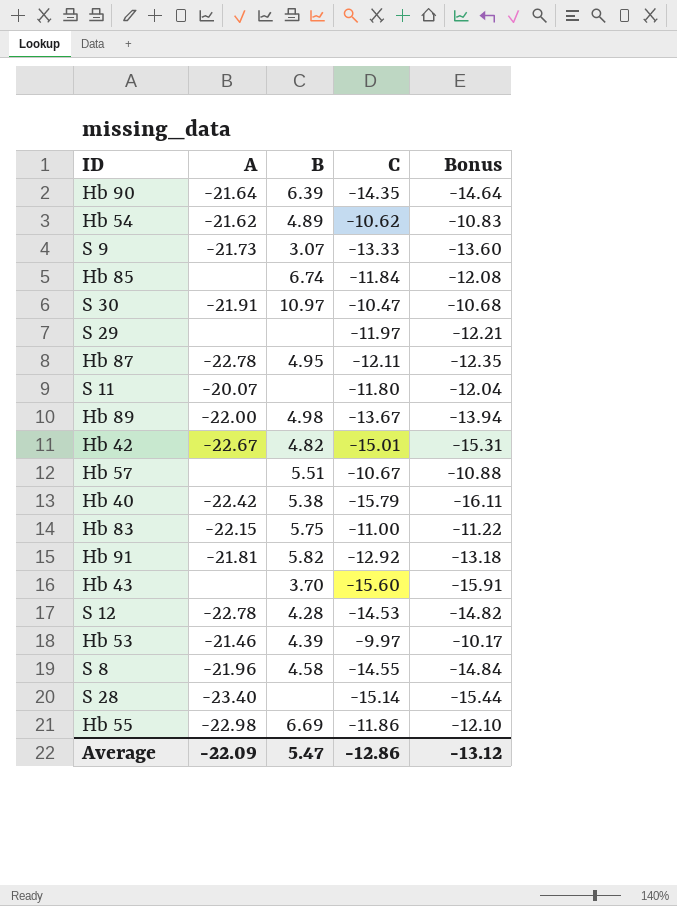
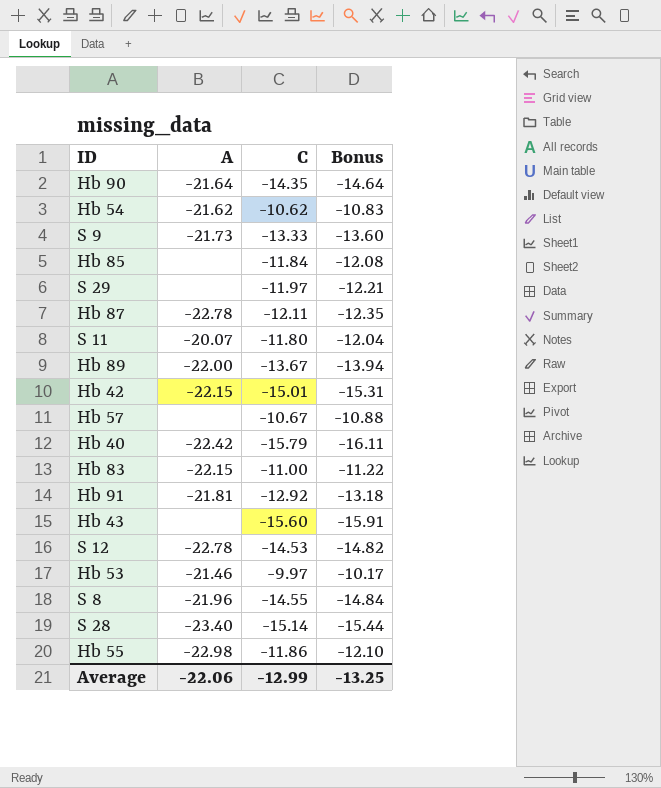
column B | position: 3 -> none
row S 30: -21.91 | 10.97 | -10.47 | -10.68 -> none
Hb 42 | A: -22.67 -> -22.15
Average | A: -22.09 -> -22.06
Average | C: -12.86 -> -12.99
Average | Bonus: -13.12 -> -13.25

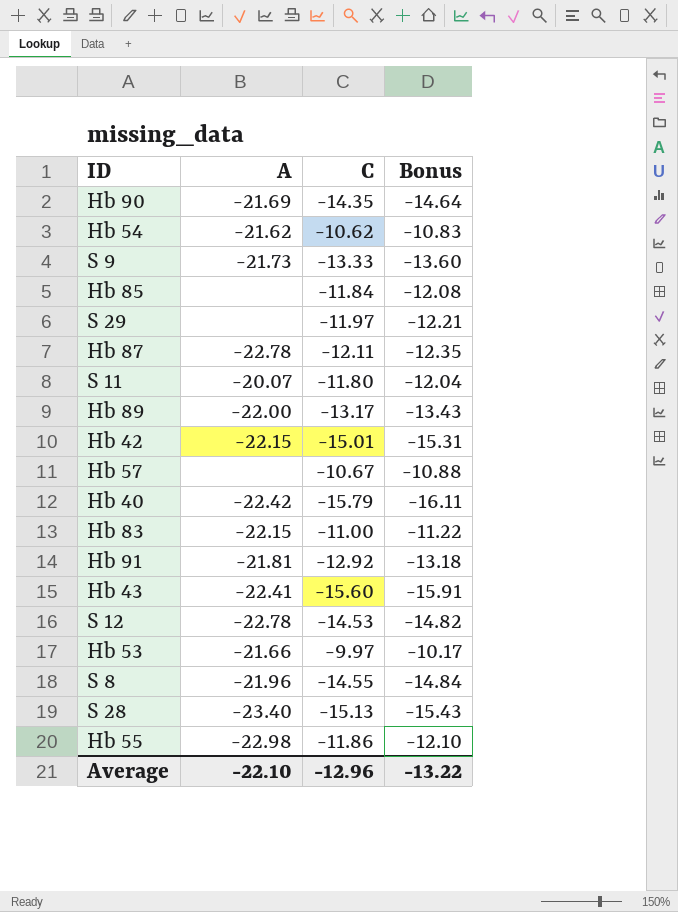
Hb 90 | A: -21.64 -> -21.69
Hb 89 | C: -13.67 -> -13.17
Hb 89 | Bonus: -13.94 -> -13.43
Hb 43 | A: none -> -22.41
Hb 53 | A: -21.46 -> -21.66
S 28 | C: -15.14 -> -15.13
S 28 | Bonus: -15.44 -> -15.43
Average | A: -22.06 -> -22.10
Average | C: -12.99 -> -12.96
Average | Bonus: -13.25 -> -13.22

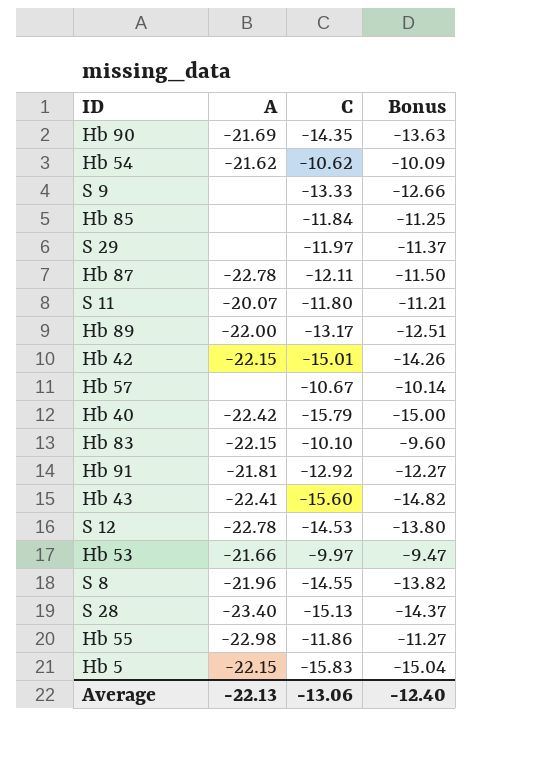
column Bonus | formula: [C] * 1.02 -> [C] * 0.95
S 9 | A: -21.73 -> none
Hb 83 | C: -11.00 -> -10.10
row Hb 5: none -> -22.15 | -15.83 | -15.04
Average | A: -22.10 -> -22.13
Average | C: -12.96 -> -13.06
Average | Bonus: -13.22 -> -12.40

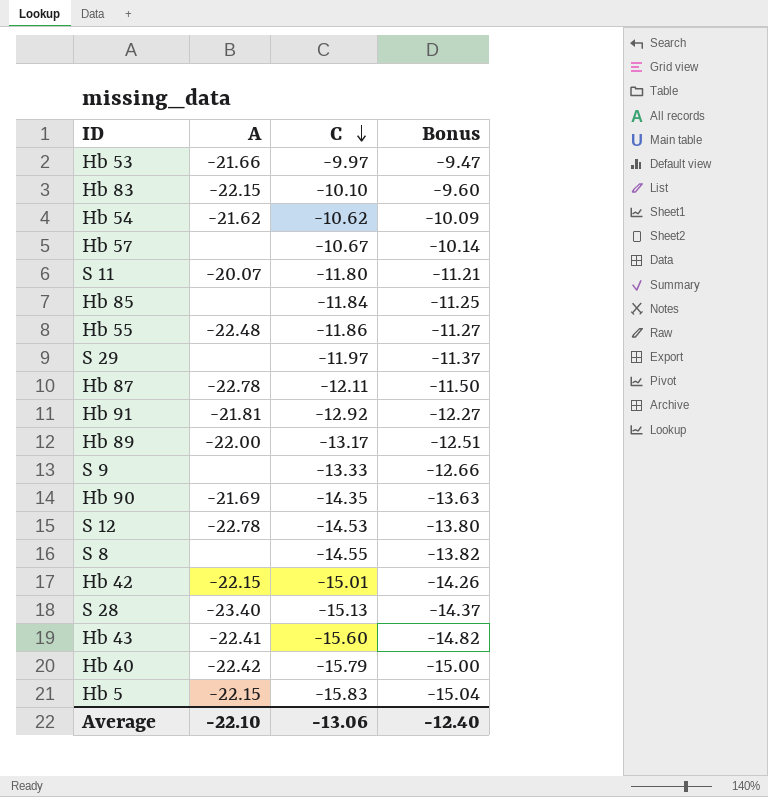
row order: none -> C descending
Hb 55 | A: -22.98 -> -22.48
S 8 | A: -21.96 -> none
Average | A: -22.13 -> -22.10

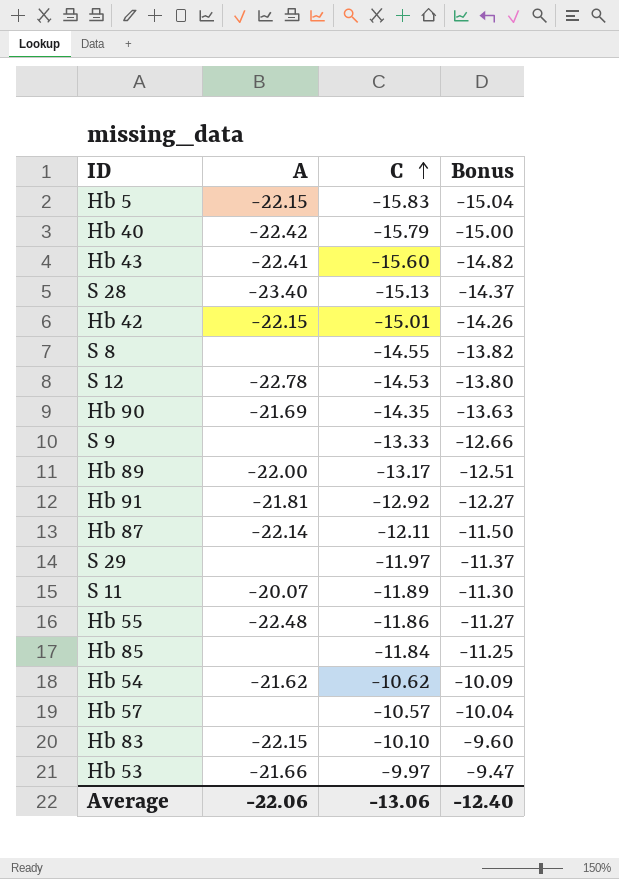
row order: C descending -> C ascending
Hb 87 | A: -22.78 -> -22.14
S 11 | C: -11.80 -> -11.89
S 11 | Bonus: -11.21 -> -11.30
Hb 57 | C: -10.67 -> -10.57
Hb 57 | Bonus: -10.14 -> -10.04
Average | A: -22.10 -> -22.06

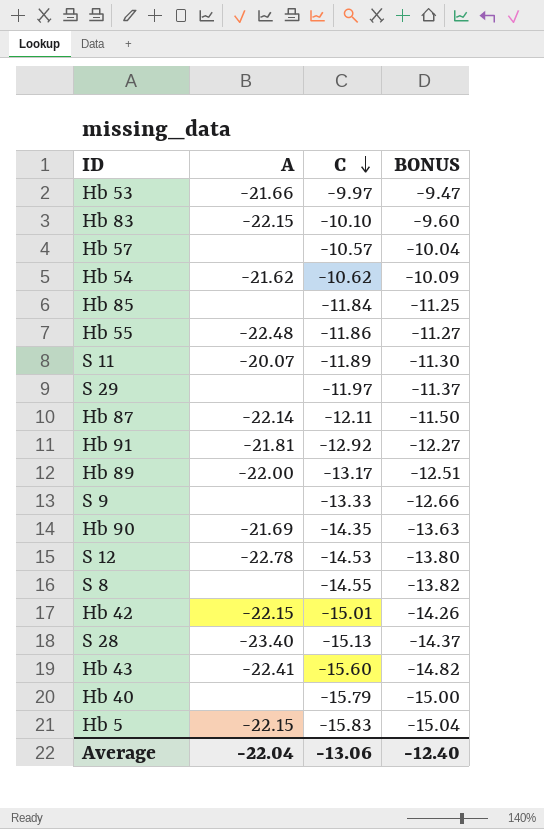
row order: C ascending -> C descending
column name: Bonus -> BONUS
Hb 40 | A: -22.42 -> none
Average | A: -22.06 -> -22.04

